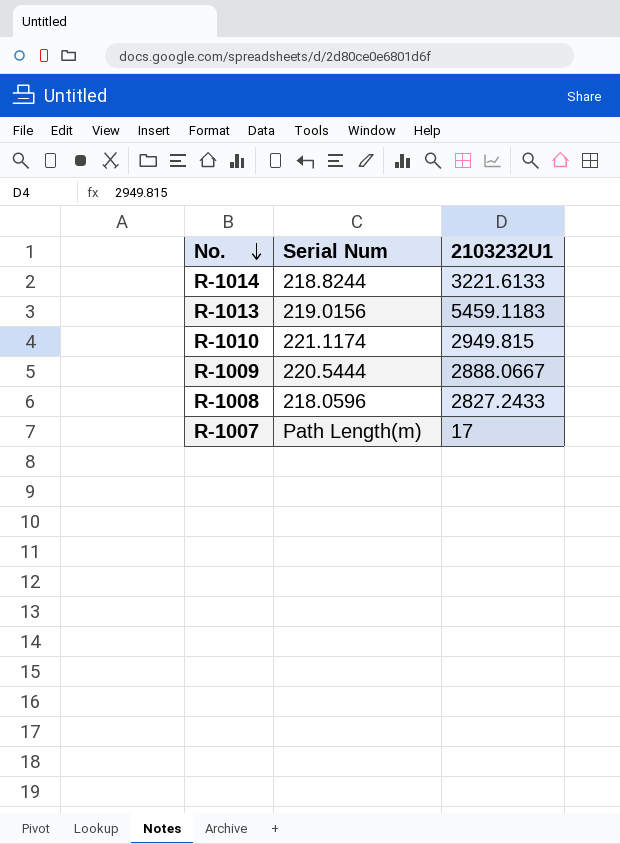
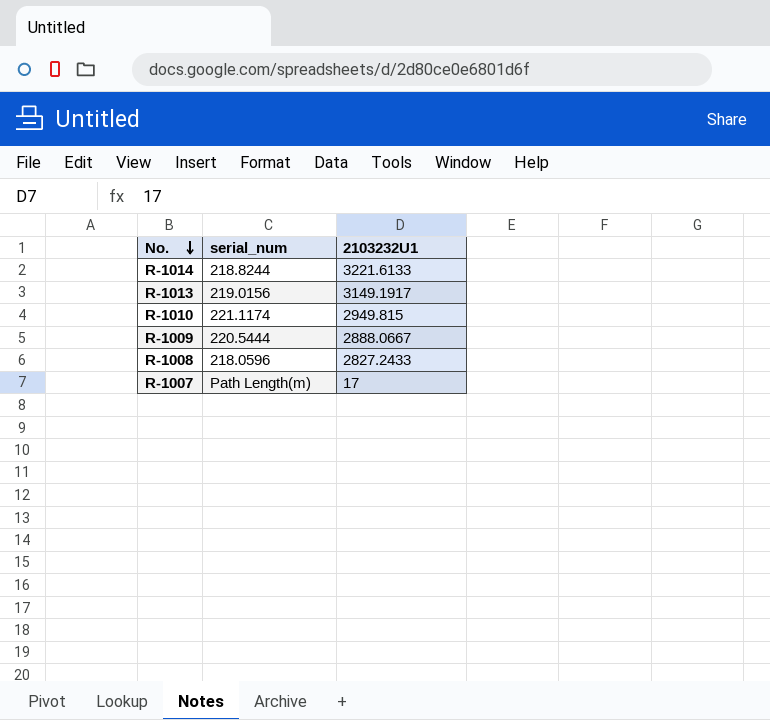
column name: Serial Num -> serial_num
R-1013 | 2103232U1: 5459.1183 -> 3149.1917

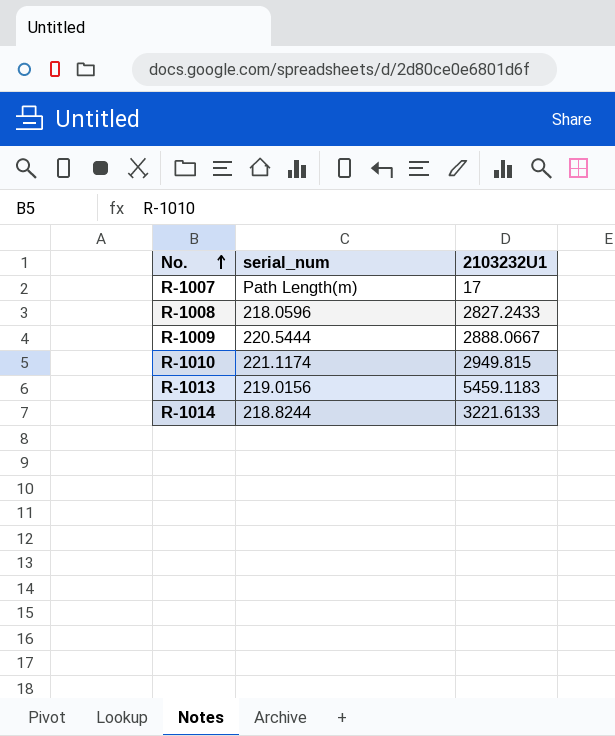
row order: No. descending -> No. ascending
R-1013 | 2103232U1: 3149.1917 -> 5459.1183

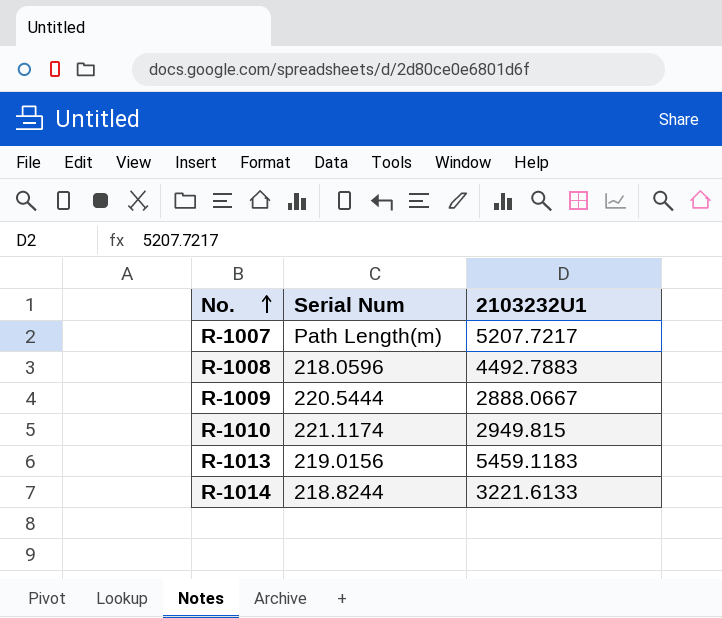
column name: serial_num -> Serial Num
R-1007 | 2103232U1: 17 -> 5207.7217
R-1008 | 2103232U1: 2827.2433 -> 4492.7883

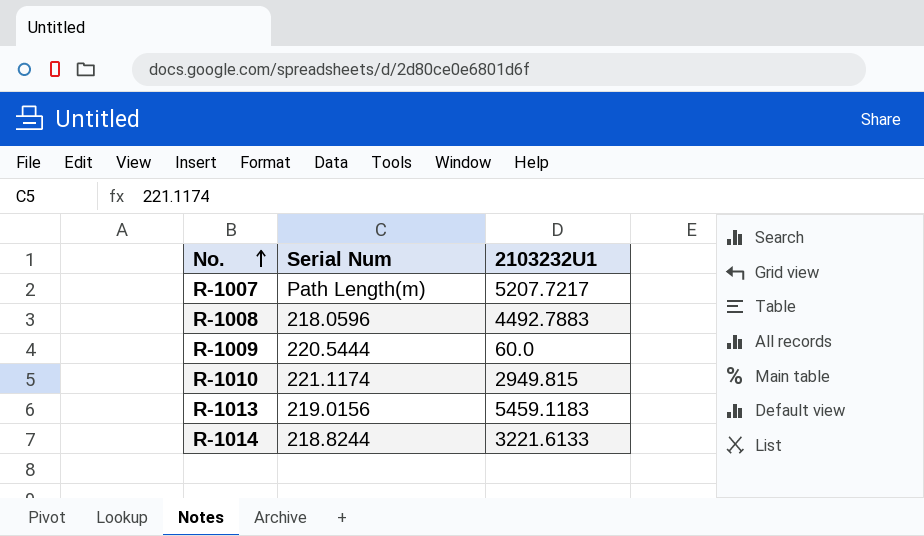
R-1009 | 2103232U1: 2888.0667 -> 60.0

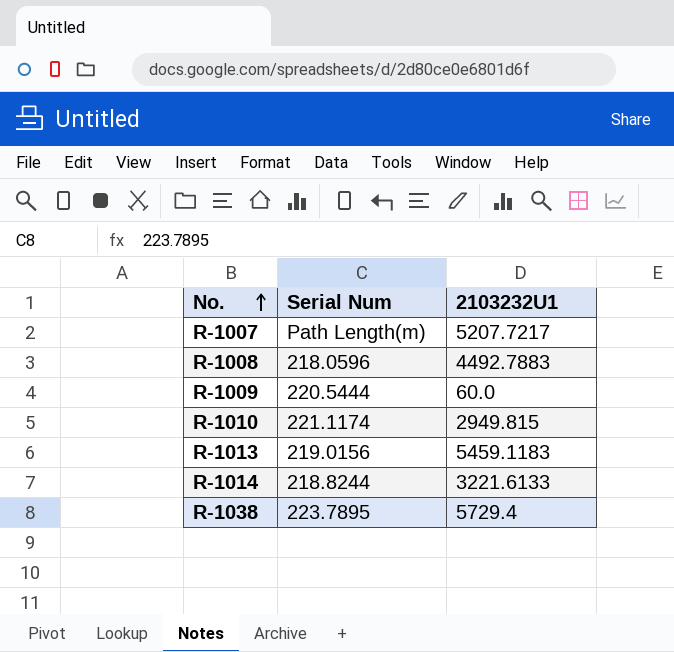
row R-1038: none -> 223.7895 | 5729.4

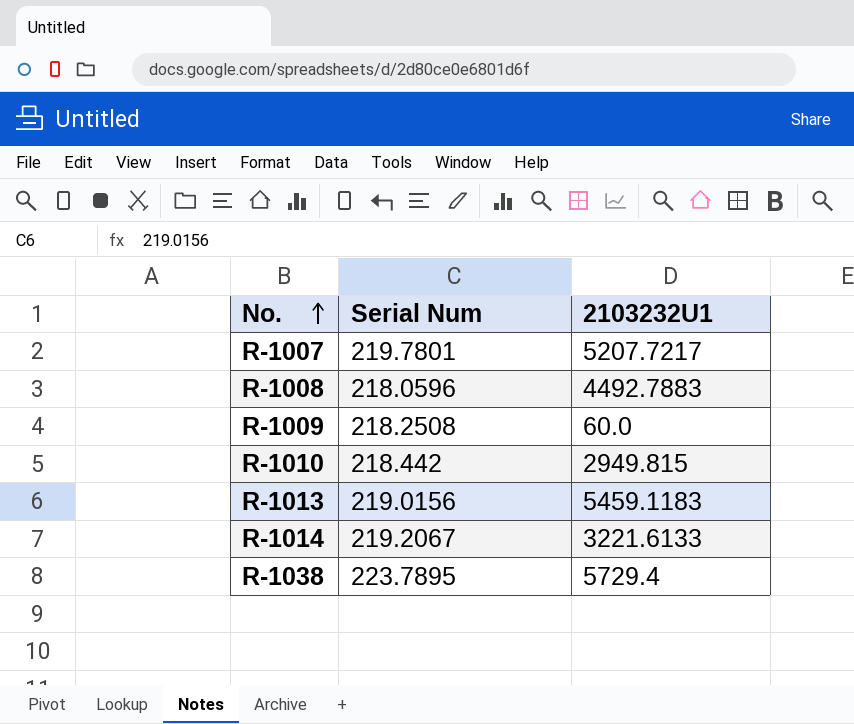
R-1007 | Serial Num: Path Length(m) -> 219.7801
R-1009 | Serial Num: 220.5444 -> 218.2508
R-1010 | Serial Num: 221.1174 -> 218.442
R-1014 | Serial Num: 218.8244 -> 219.2067

